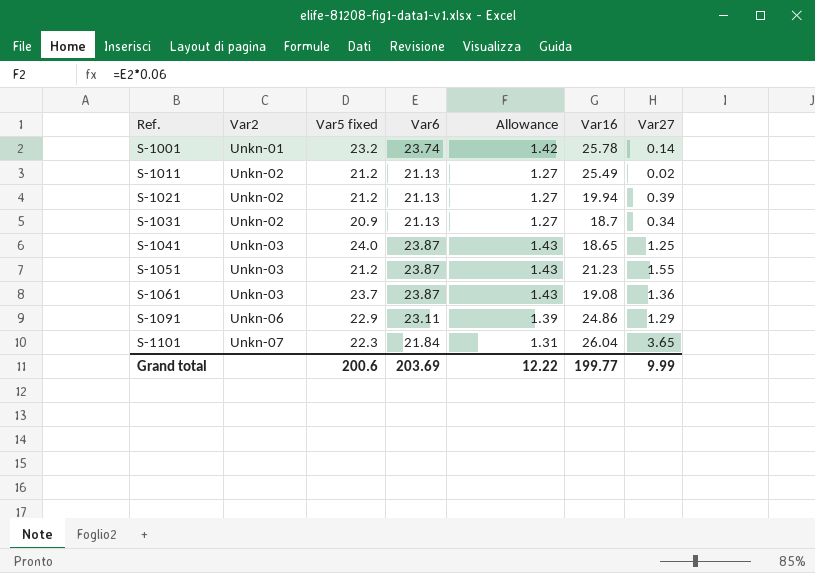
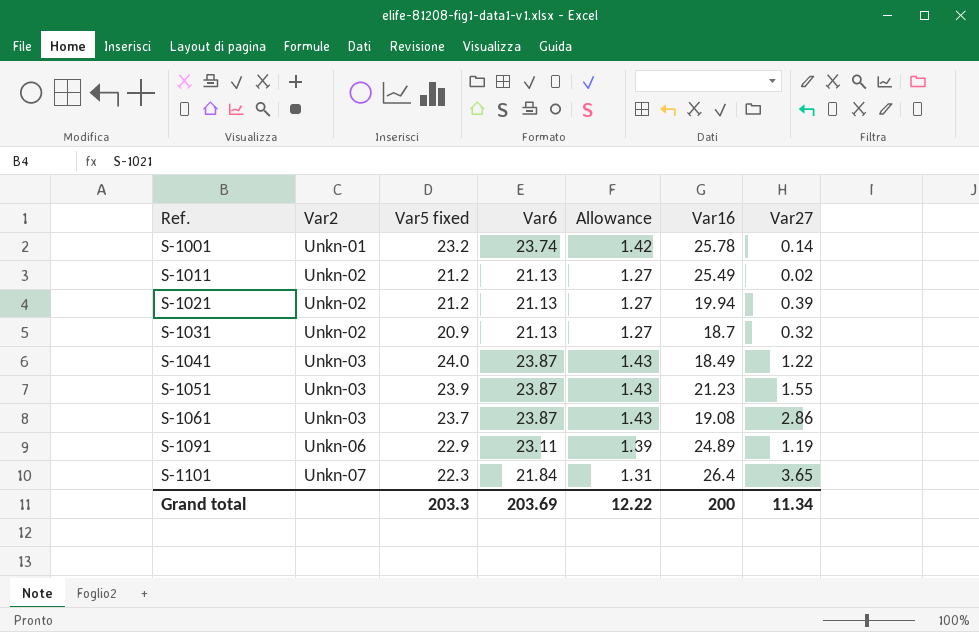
S-1031 | Var27: 0.34 -> 0.32
S-1041 | Var16: 18.65 -> 18.49
S-1041 | Var27: 1.25 -> 1.22
S-1051 | Var5 fixed: 21.2 -> 23.9
S-1061 | Var27: 1.36 -> 2.86
S-1091 | Var16: 24.86 -> 24.89
S-1091 | Var27: 1.29 -> 1.19
S-1101 | Var16: 26.04 -> 26.4
Grand total | Var5 fixed: 200.6 -> 203.3
Grand total | Var16: 199.77 -> 200
Grand total | Var27: 9.99 -> 11.34

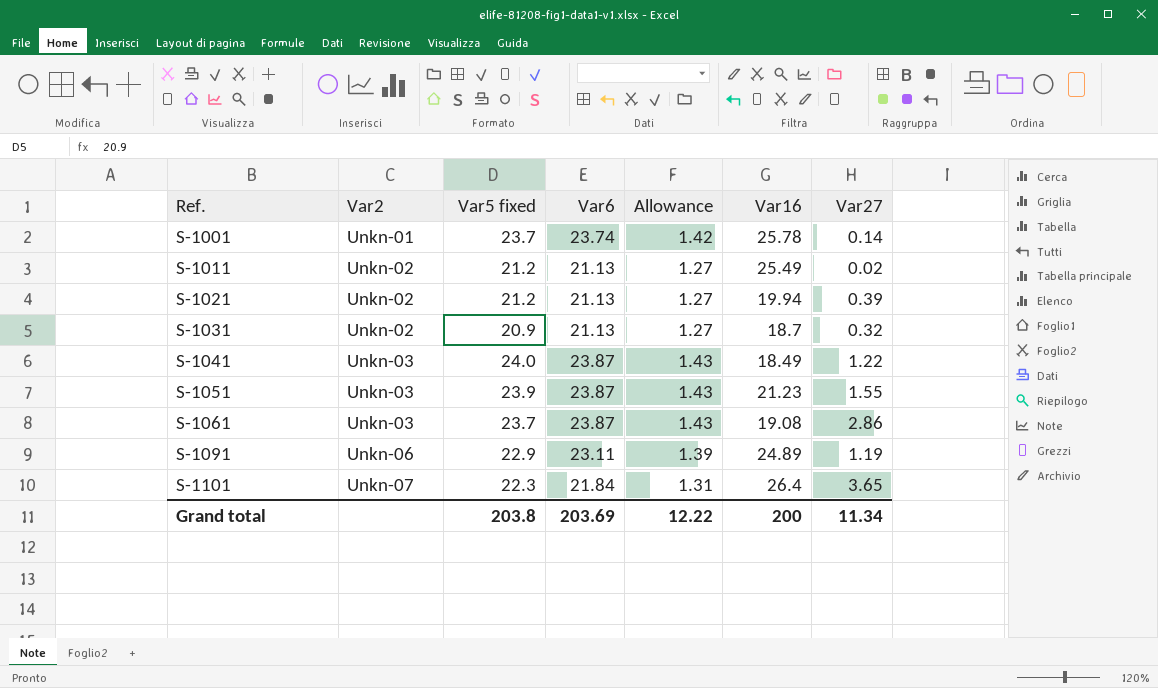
S-1001 | Var5 fixed: 23.2 -> 23.7
Grand total | Var5 fixed: 203.3 -> 203.8

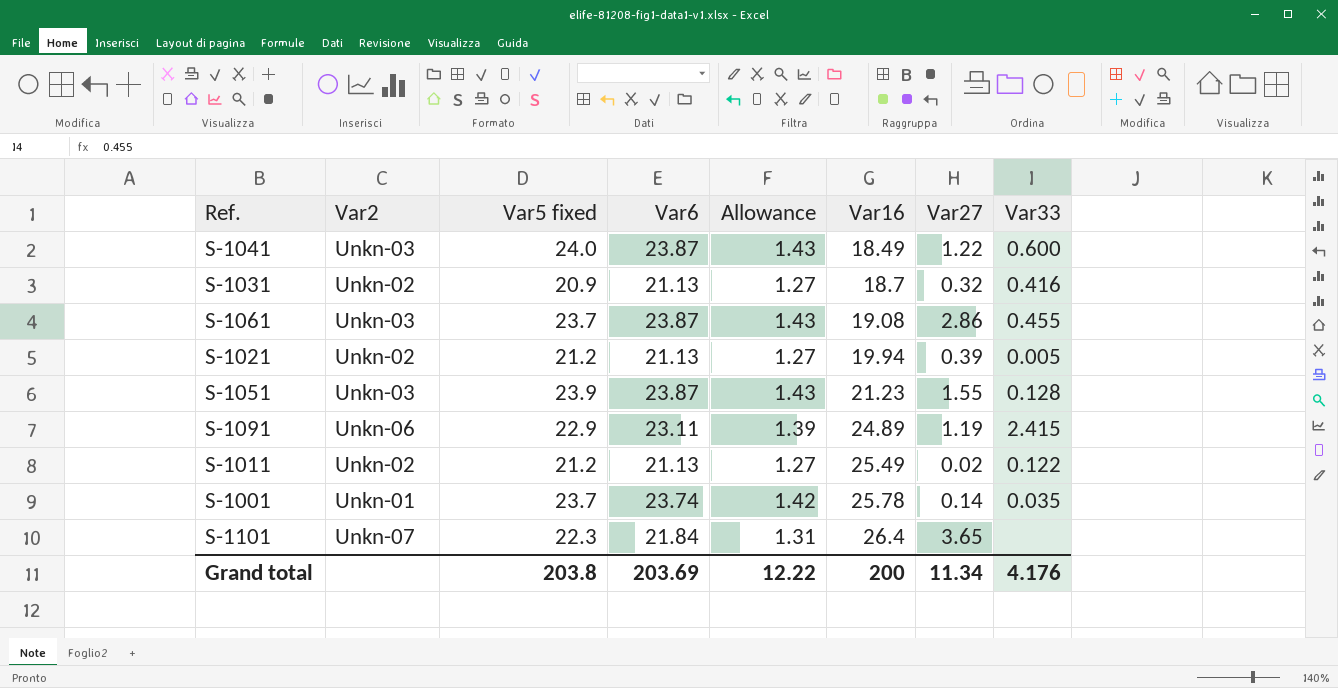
row order: Ref. ascending -> Var16 ascending
column Var33 | position: none -> 8

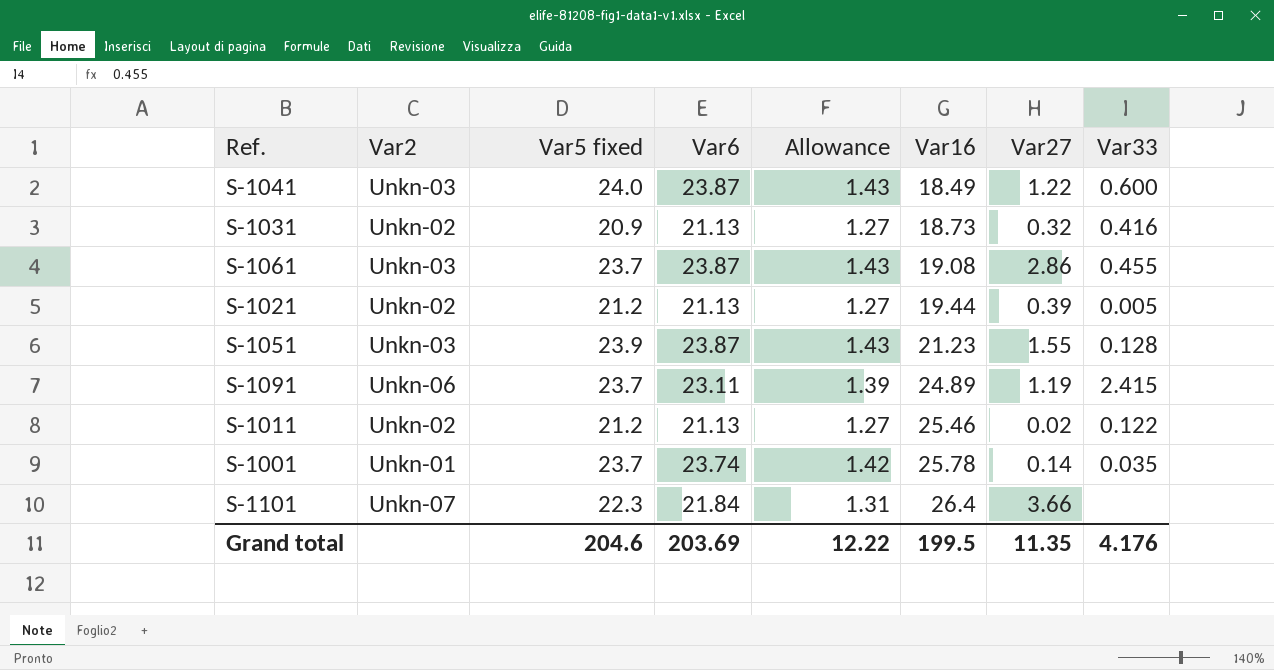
S-1031 | Var16: 18.7 -> 18.73
S-1021 | Var16: 19.94 -> 19.44
S-1091 | Var5 fixed: 22.9 -> 23.7
S-1011 | Var16: 25.49 -> 25.46
S-1101 | Var27: 3.65 -> 3.66
Grand total | Var5 fixed: 203.8 -> 204.6
Grand total | Var16: 200 -> 199.5
Grand total | Var27: 11.34 -> 11.35

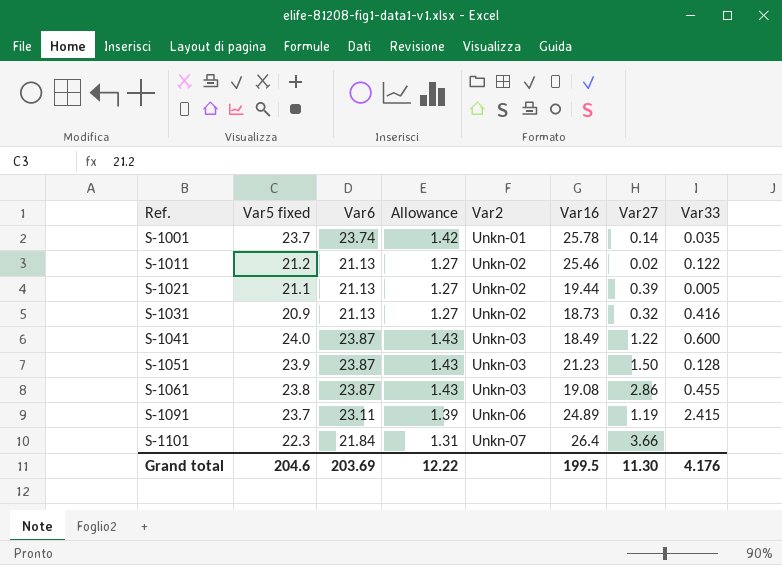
row order: Var16 ascending -> Ref. ascending
column Var2 | position: 2 -> 5
S-1021 | Var5 fixed: 21.2 -> 21.1
S-1051 | Var27: 1.55 -> 1.50
S-1061 | Var5 fixed: 23.7 -> 23.8
Grand total | Var27: 11.35 -> 11.30

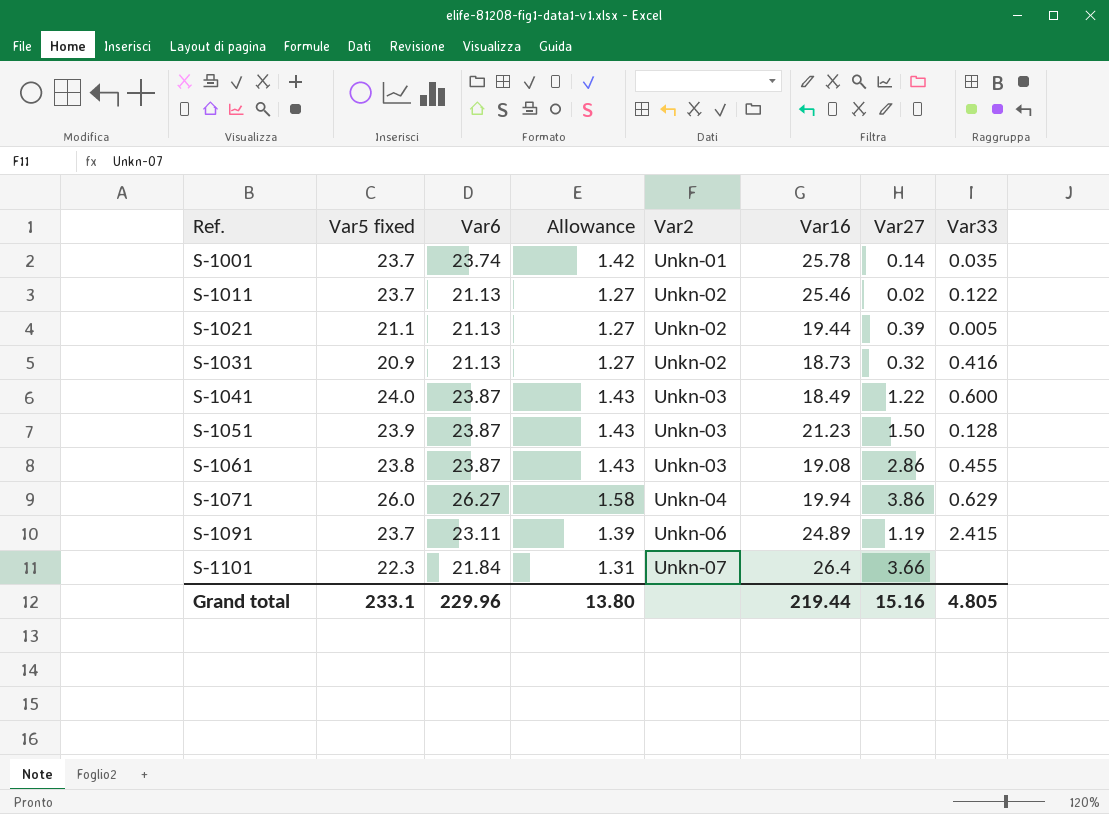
S-1011 | Var5 fixed: 21.2 -> 23.7
row S-1071: none -> 26.0 | 26.27 | 1.58 | Unkn-04 | 19.94 | 3.86 | 0.629
Grand total | Var5 fixed: 204.6 -> 233.1
Grand total | Var6: 203.69 -> 229.96
Grand total | Allowance: 12.22 -> 13.80
Grand total | Var16: 199.5 -> 219.44
Grand total | Var27: 11.30 -> 15.16
Grand total | Var33: 4.176 -> 4.805

